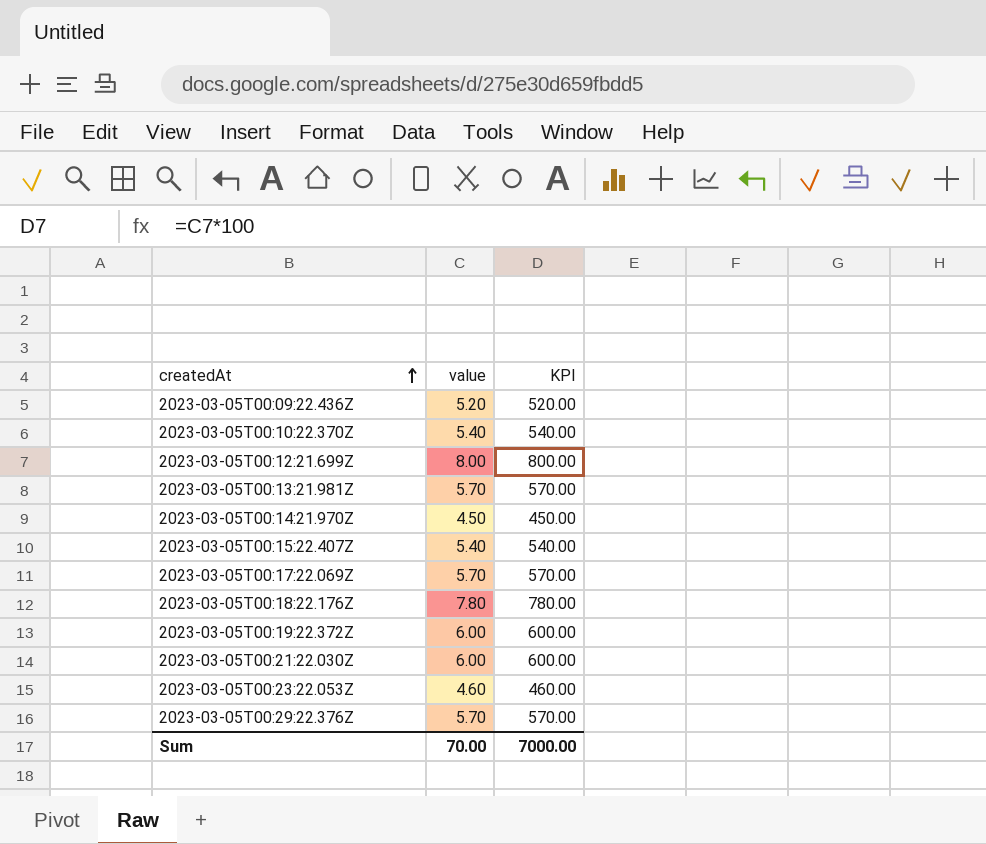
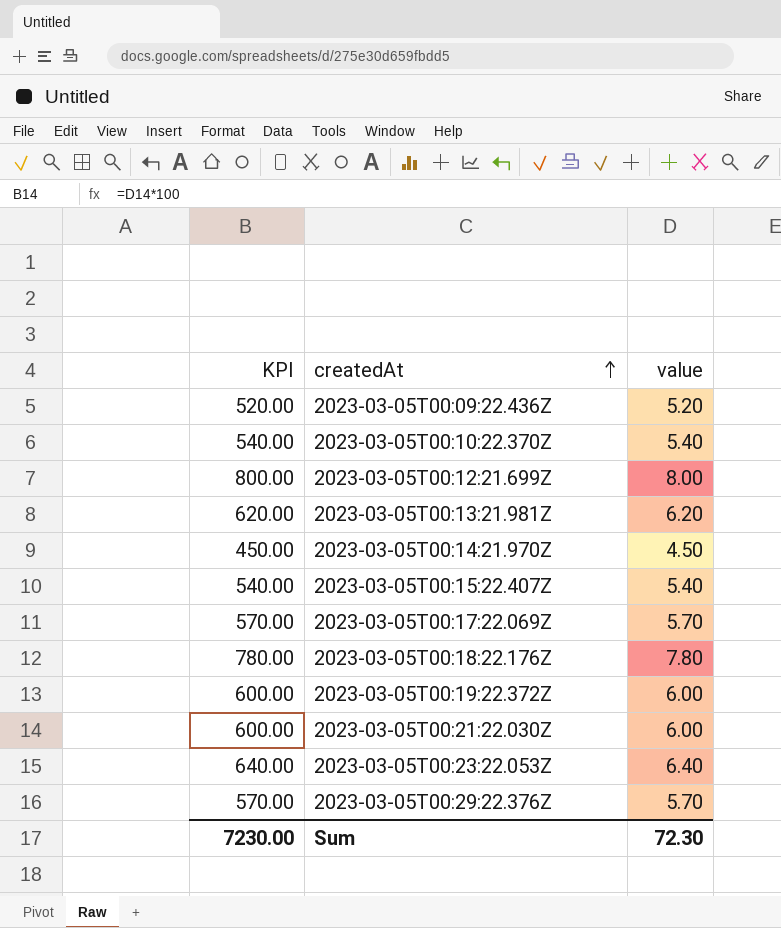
column KPI | position: 3 -> 1
2023-03-05T00:13:21.981Z | KPI: 570.00 -> 620.00
2023-03-05T00:13:21.981Z | value: 5.70 -> 6.20
2023-03-05T00:23:22.053Z | KPI: 460.00 -> 640.00
2023-03-05T00:23:22.053Z | value: 4.60 -> 6.40
Sum | KPI: 7000.00 -> 7230.00
Sum | value: 70.00 -> 72.30

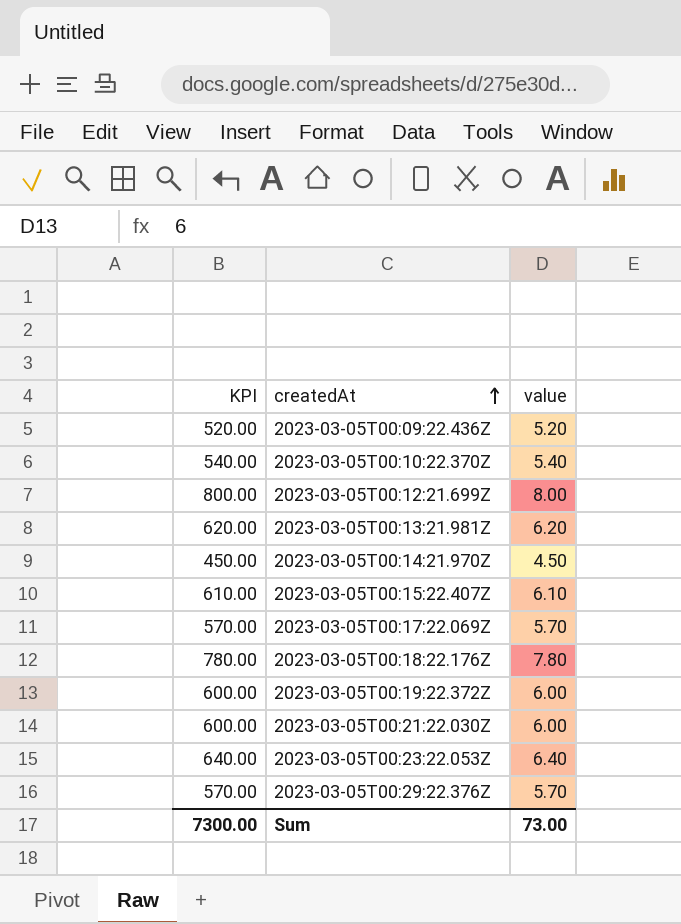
2023-03-05T00:15:22.407Z | KPI: 540.00 -> 610.00
2023-03-05T00:15:22.407Z | value: 5.40 -> 6.10
Sum | KPI: 7230.00 -> 7300.00
Sum | value: 72.30 -> 73.00

